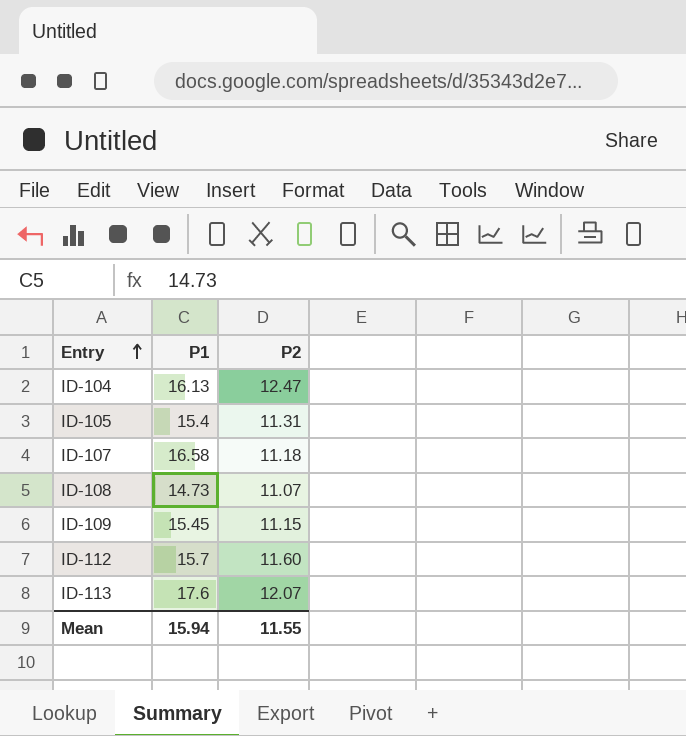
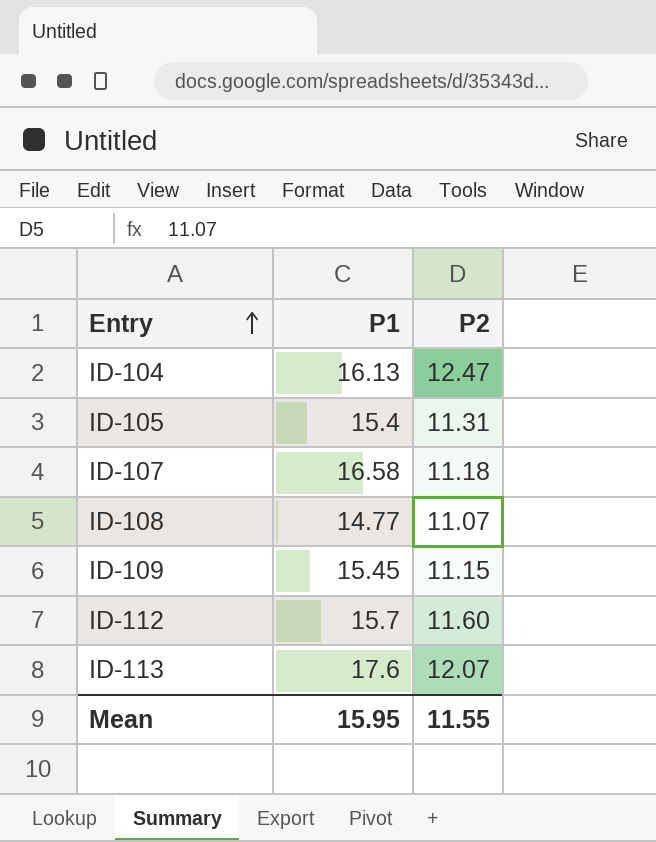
ID-108 | P1: 14.73 -> 14.77
Mean | P1: 15.94 -> 15.95

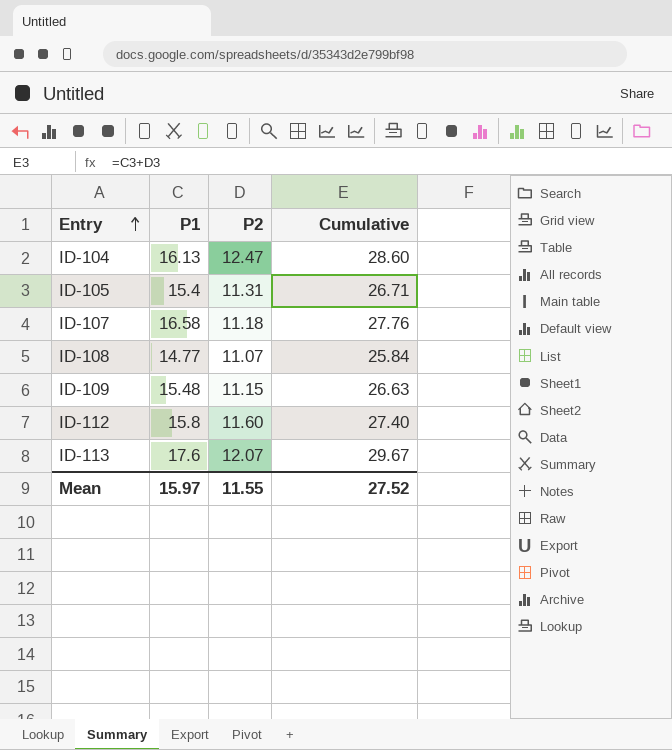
column Cumulative | formula: none -> [P1] + [P2]
ID-109 | P1: 15.45 -> 15.48
ID-112 | P1: 15.7 -> 15.8
Mean | P1: 15.95 -> 15.97

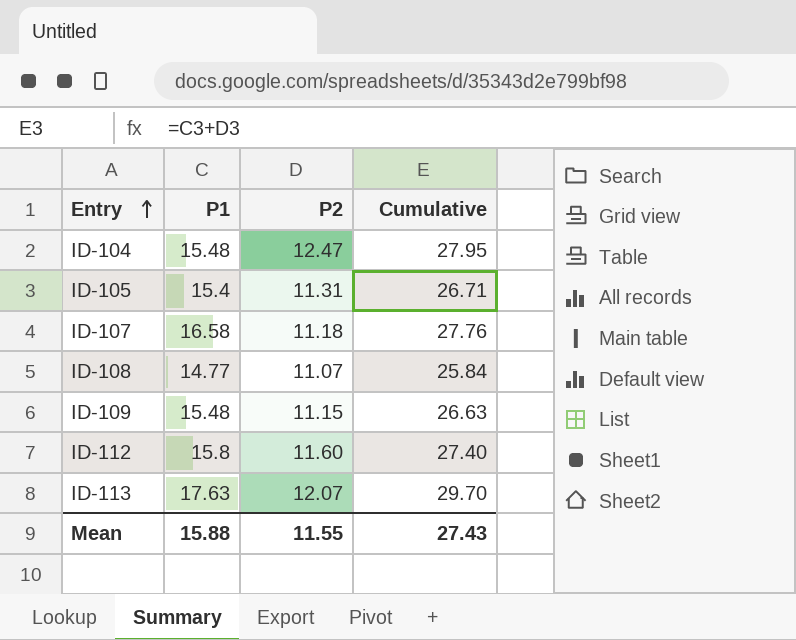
ID-104 | P1: 16.13 -> 15.48
ID-104 | Cumulative: 28.60 -> 27.95
ID-113 | P1: 17.6 -> 17.63
ID-113 | Cumulative: 29.67 -> 29.70
Mean | P1: 15.97 -> 15.88
Mean | Cumulative: 27.52 -> 27.43

